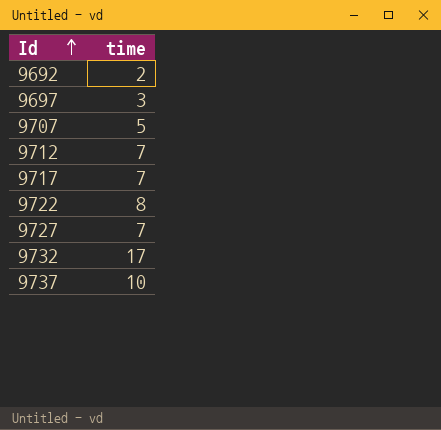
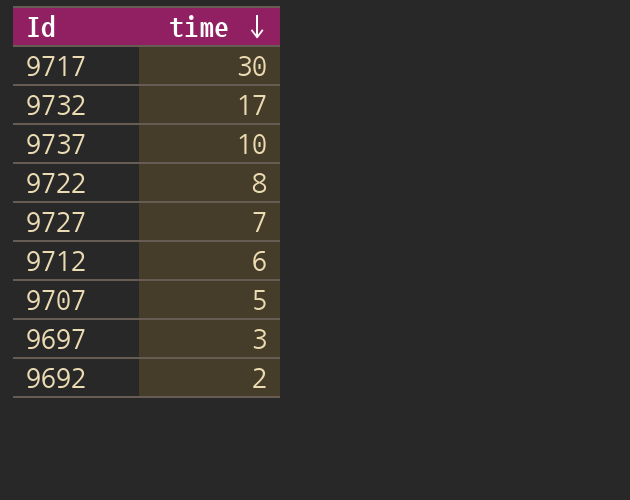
row order: Id ascending -> time descending
9717 | time: 7 -> 30
9712 | time: 7 -> 6

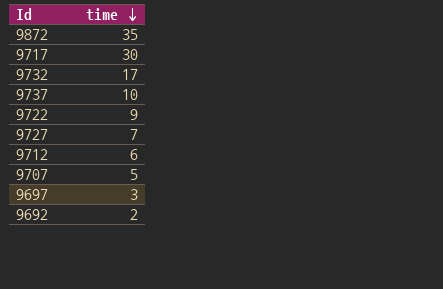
row 9872: none -> 35
9722 | time: 8 -> 9

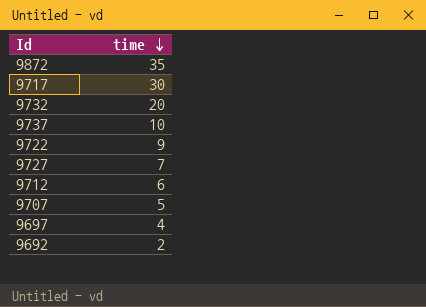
9732 | time: 17 -> 20
9697 | time: 3 -> 4

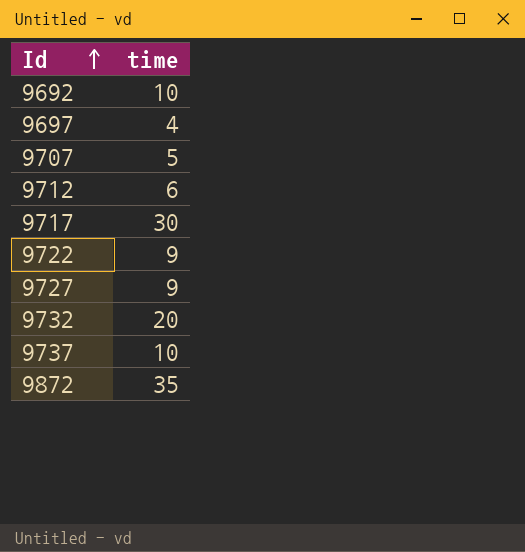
row order: time descending -> Id ascending
9692 | time: 2 -> 10
9727 | time: 7 -> 9

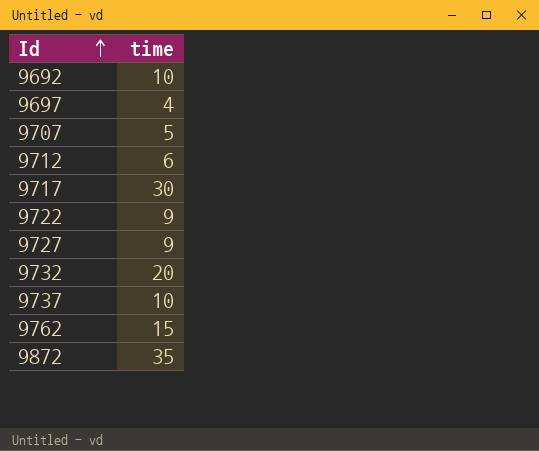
row 9762: none -> 15

